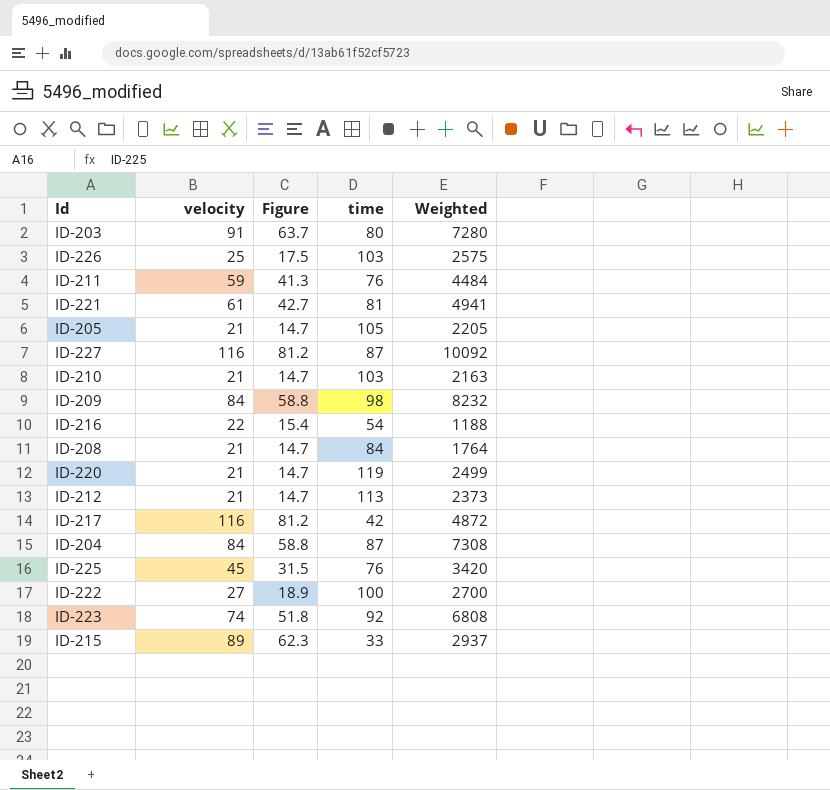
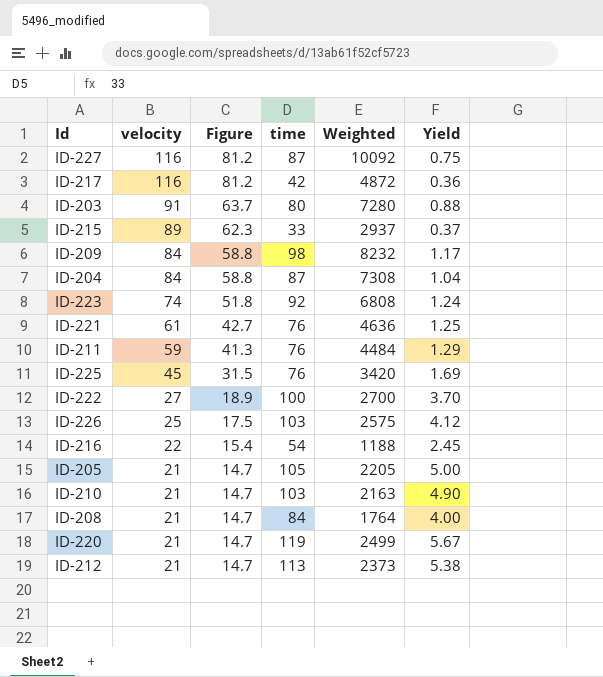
row order: none -> velocity descending
column Yield | formula: none -> [time] / [velocity]
ID-221 | time: 81 -> 76
ID-221 | Weighted: 4941 -> 4636

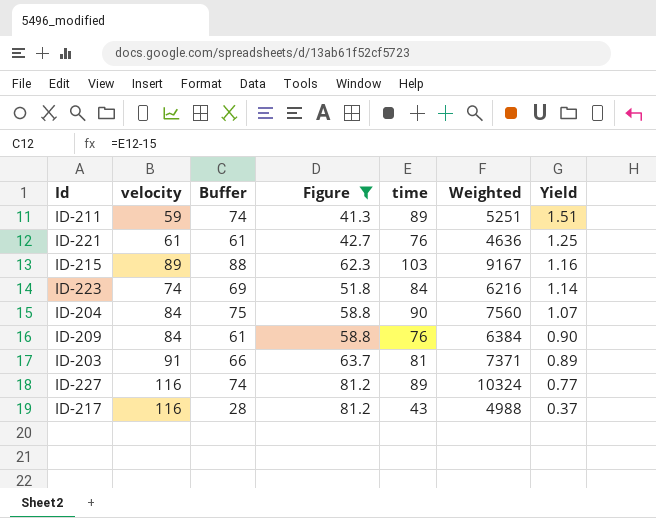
filter: none -> Figure >= 41.3
row order: velocity descending -> Yield descending
column Buffer | formula: none -> [time] - 15
ID-211 | time: 76 -> 89
ID-211 | Weighted: 4484 -> 5251
ID-211 | Yield: 1.29 -> 1.51
ID-215 | time: 33 -> 103
ID-215 | Weighted: 2937 -> 9167
ID-215 | Yield: 0.37 -> 1.16
ID-223 | time: 92 -> 84
ID-223 | Weighted: 6808 -> 6216
ID-223 | Yield: 1.24 -> 1.14
ID-204 | time: 87 -> 90
ID-204 | Weighted: 7308 -> 7560
ID-204 | Yield: 1.04 -> 1.07
ID-209 | time: 98 -> 76
ID-209 | Weighted: 8232 -> 6384
ID-209 | Yield: 1.17 -> 0.90
ID-203 | time: 80 -> 81
ID-203 | Weighted: 7280 -> 7371
ID-203 | Yield: 0.88 -> 0.89
ID-227 | time: 87 -> 89
ID-227 | Weighted: 10092 -> 10324
ID-227 | Yield: 0.75 -> 0.77
ID-217 | time: 42 -> 43
ID-217 | Weighted: 4872 -> 4988
ID-217 | Yield: 0.36 -> 0.37

